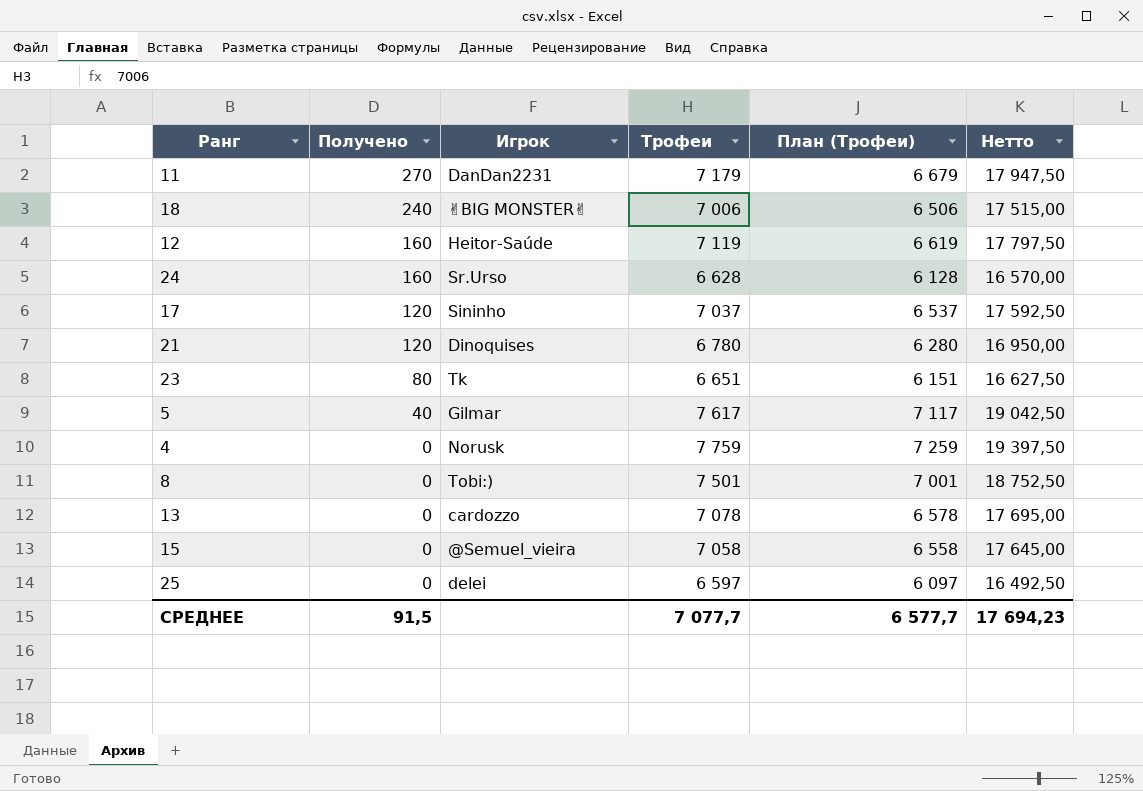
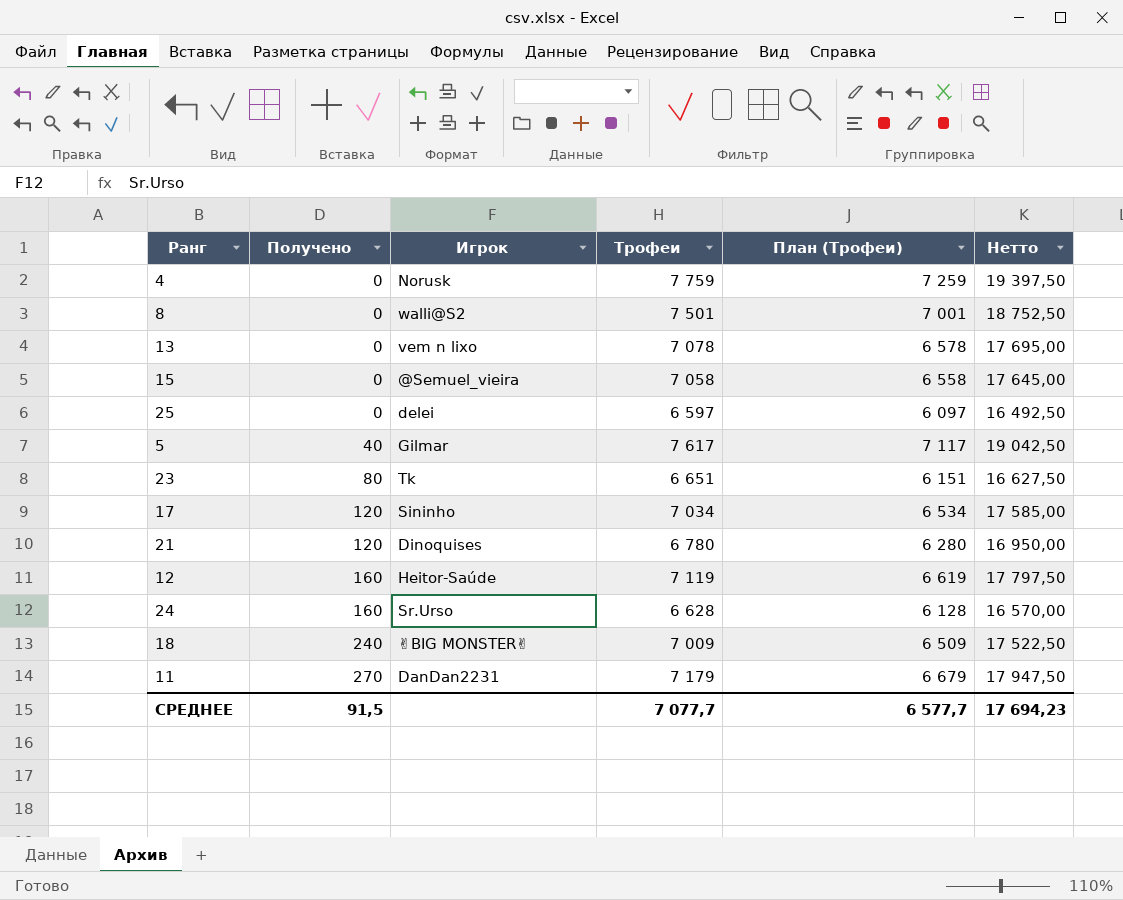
row order: Получено descending -> Получено ascending
8 | Игрок: Tobi:) -> walli@S2
13 | Игрок: cardozzo -> vem n lixo
17 | Трофеи: 7 037 -> 7 034
17 | План (Трофеи): 6 537 -> 6 534
17 | Нетто: 17 592,50 -> 17 585,00
18 | Трофеи: 7 006 -> 7 009
18 | План (Трофеи): 6 506 -> 6 509
18 | Нетто: 17 515,00 -> 17 522,50

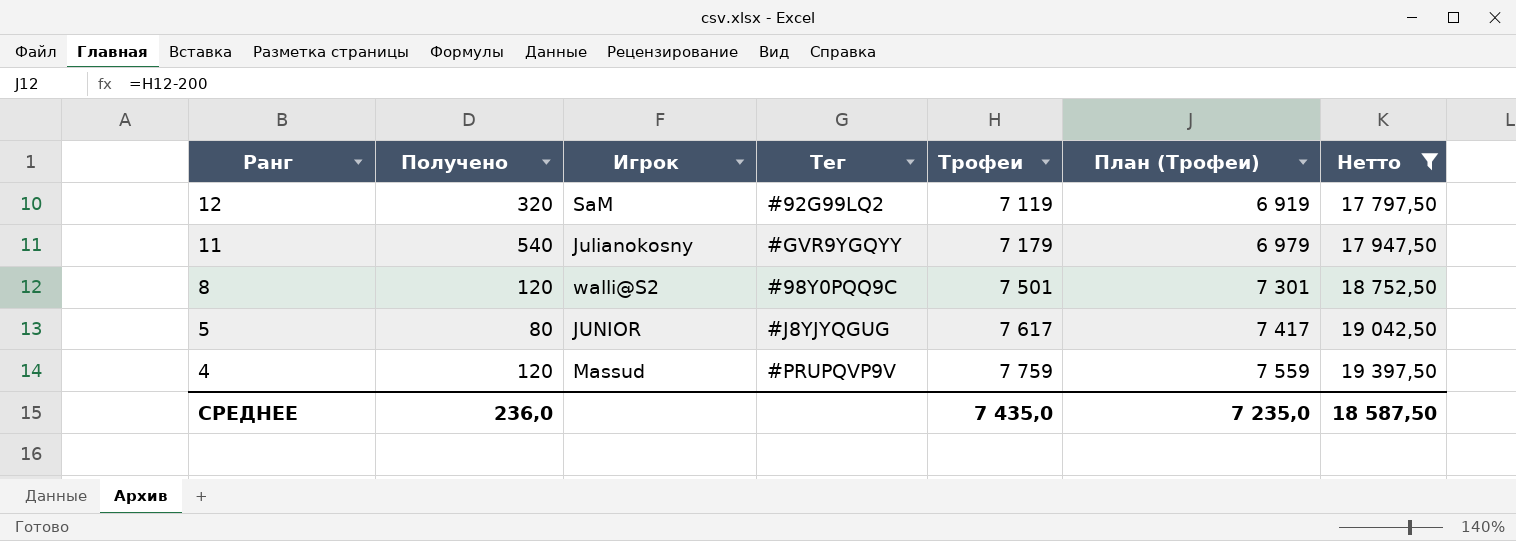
filter: none -> Нетто >= 17 797,50
row order: Получено ascending -> Ранг descending
column Тег | position: none -> 4
column План (Трофеи) | formula: [Трофеи] - 500 -> [Трофеи] - 200
12 | Получено: 160 -> 320
12 | Игрок: Heitor-Saúde -> SaM
11 | Получено: 270 -> 540
11 | Игрок: DanDan2231 -> Julianokosny
8 | Получено: 0 -> 120
5 | Получено: 40 -> 80
5 | Игрок: Gilmar -> JUNIOR
4 | Получено: 0 -> 120
4 | Игрок: Norusk -> Massud
СРЕДНЕЕ | Получено: 91,5 -> 236,0
СРЕДНЕЕ | Трофеи: 7 077,7 -> 7 435,0
СРЕДНЕЕ | План (Трофеи): 6 577,7 -> 7 235,0
СРЕДНЕЕ | Нетто: 17 694,23 -> 18 587,50

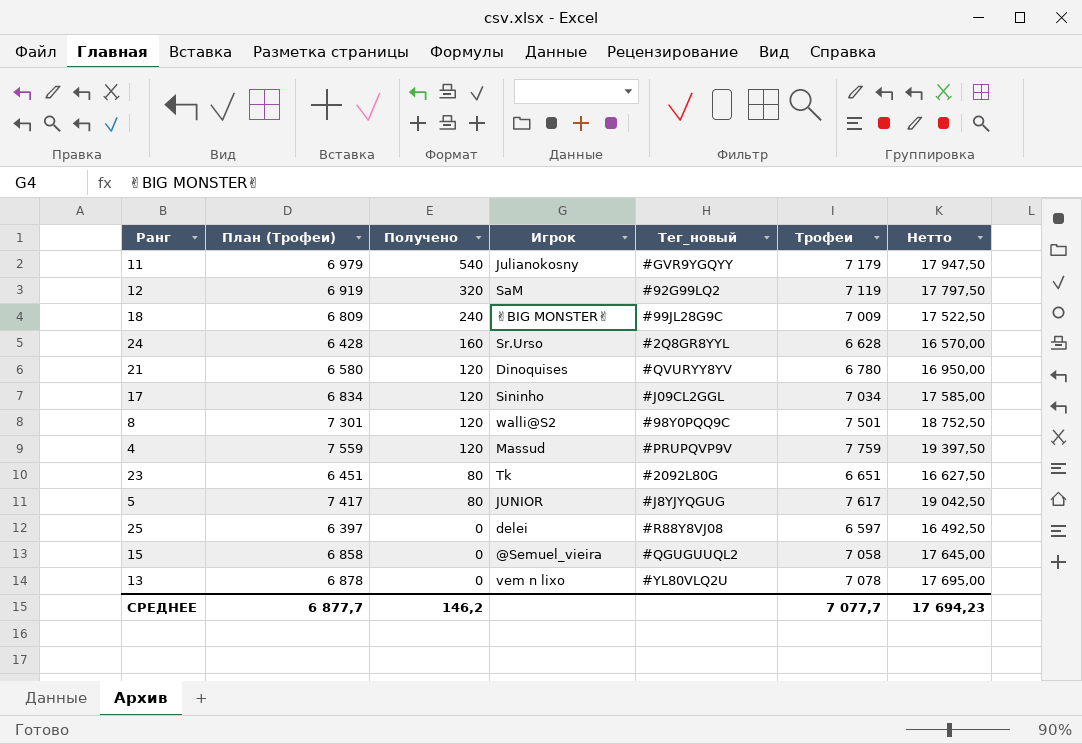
filter: Нетто >= 17 797,50 -> none
row order: Ранг descending -> Получено descending
column План (Трофеи) | position: 6 -> 2
column name: Тег -> Тег_новый
СРЕДНЕЕ | План (Трофеи): 7 235,0 -> 6 877,7
СРЕДНЕЕ | Получено: 236,0 -> 146,2
СРЕДНЕЕ | Трофеи: 7 435,0 -> 7 077,7
СРЕДНЕЕ | Нетто: 18 587,50 -> 17 694,23

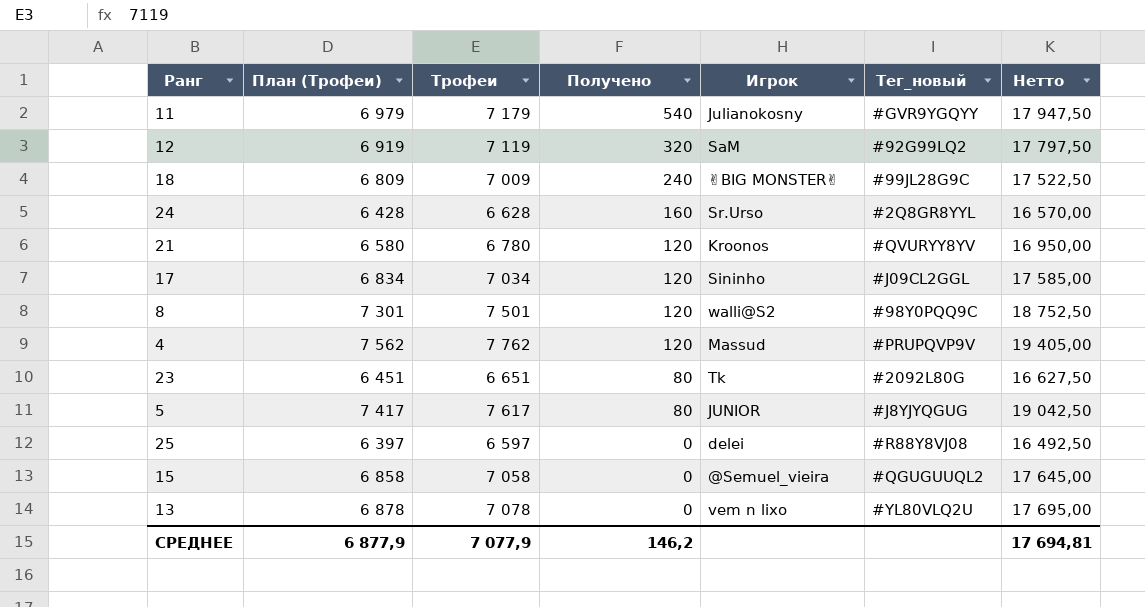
column Трофеи | position: 6 -> 3
21 | Игрок: Dinoquises -> Kroonos
4 | План (Трофеи): 7 559 -> 7 562
4 | Трофеи: 7 759 -> 7 762
4 | Нетто: 19 397,50 -> 19 405,00
СРЕДНЕЕ | План (Трофеи): 6 877,7 -> 6 877,9
СРЕДНЕЕ | Трофеи: 7 077,7 -> 7 077,9
СРЕДНЕЕ | Нетто: 17 694,23 -> 17 694,81

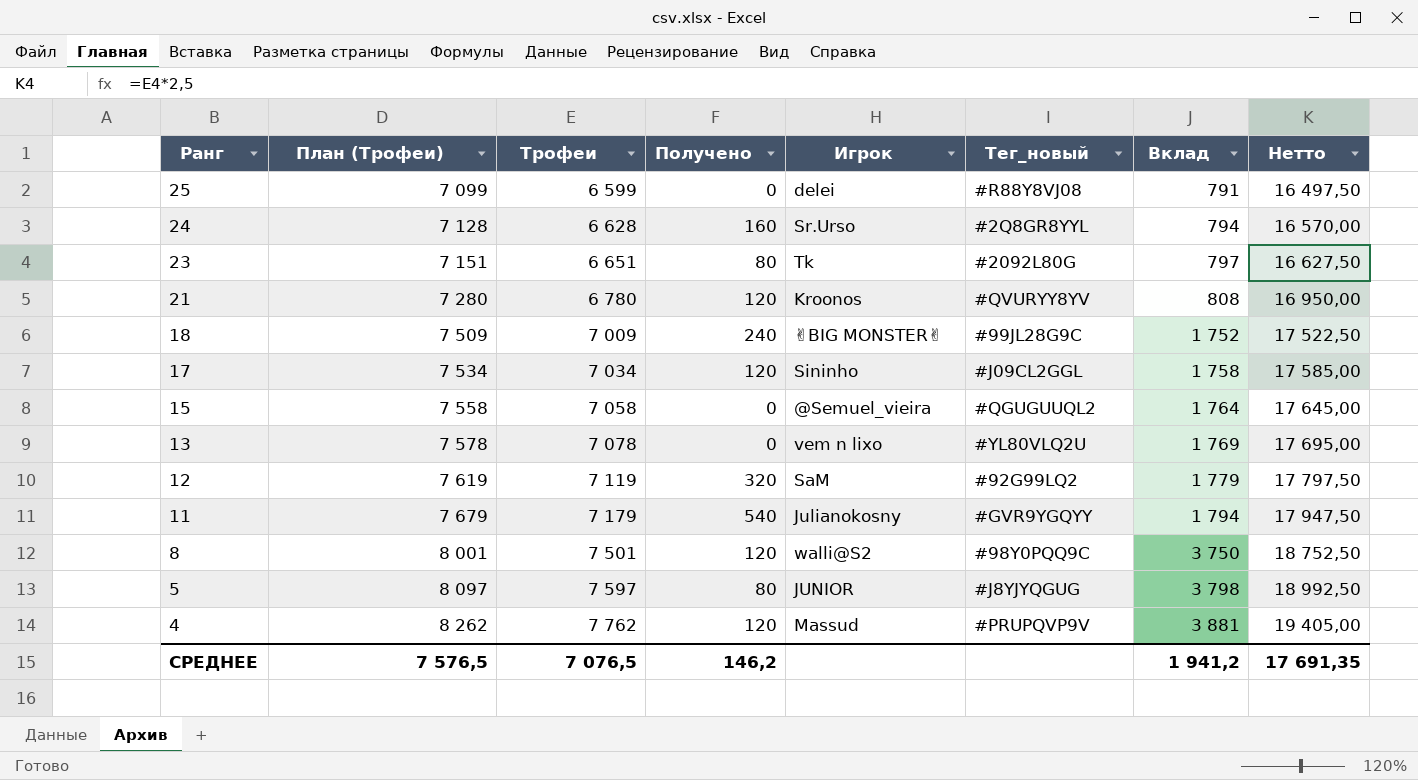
row order: Получено descending -> Ранг descending
column План (Трофеи) | formula: [Трофеи] - 200 -> [Трофеи] + 500
column Вклад | position: none -> 7
25 | Трофеи: 6 597 -> 6 599
25 | Нетто: 16 492,50 -> 16 497,50
5 | Трофеи: 7 617 -> 7 597
5 | Нетто: 19 042,50 -> 18 992,50
СРЕДНЕЕ | План (Трофеи): 6 877,9 -> 7 576,5
СРЕДНЕЕ | Трофеи: 7 077,9 -> 7 076,5
СРЕДНЕЕ | Нетто: 17 694,81 -> 17 691,35

